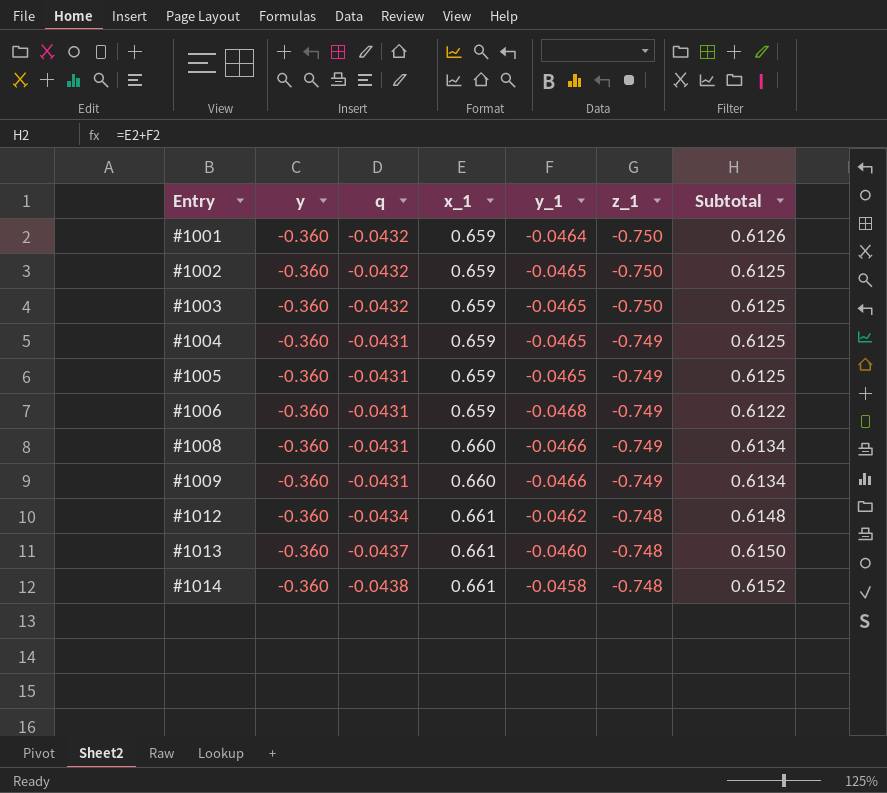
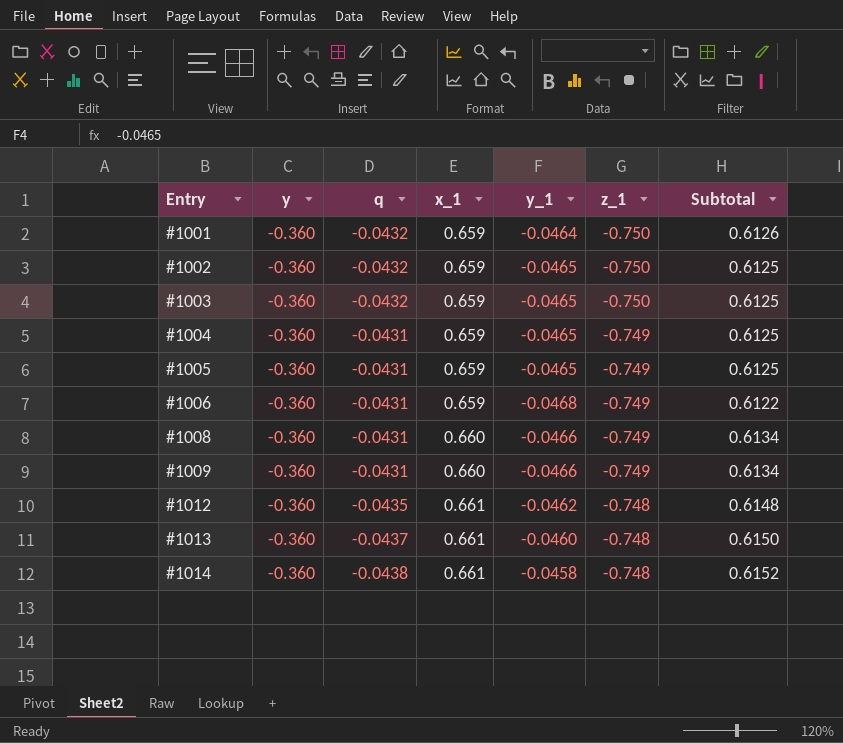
#1012 | q: -0.0434 -> -0.0435

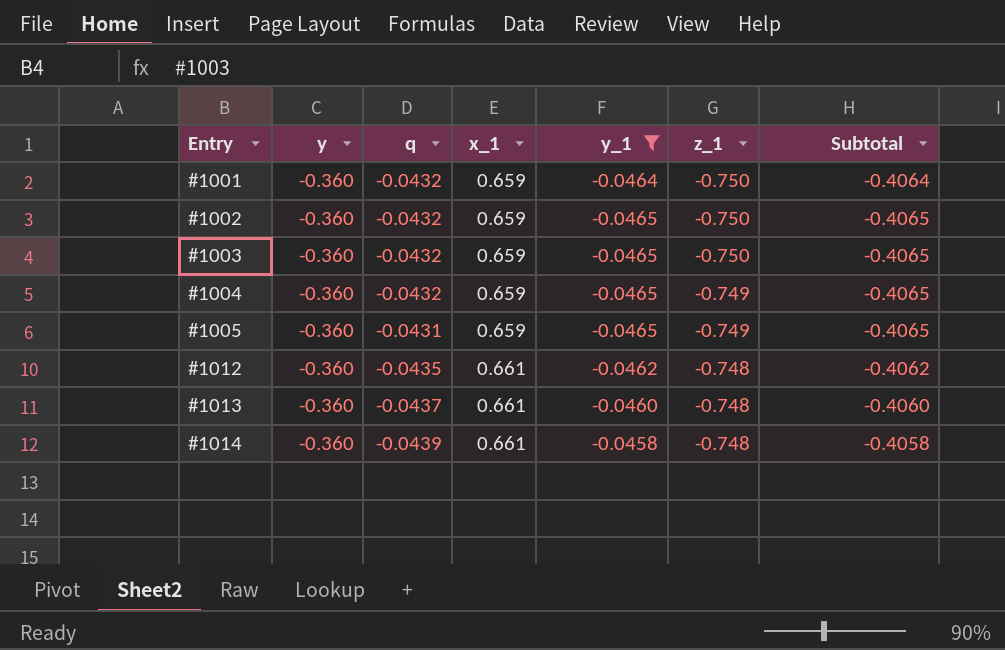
filter: none -> y_1 >= -0.0465
column Subtotal | formula: [x_1] + [y_1] -> [y] + [y_1]
#1004 | q: -0.0431 -> -0.0432
#1014 | q: -0.0438 -> -0.0439

